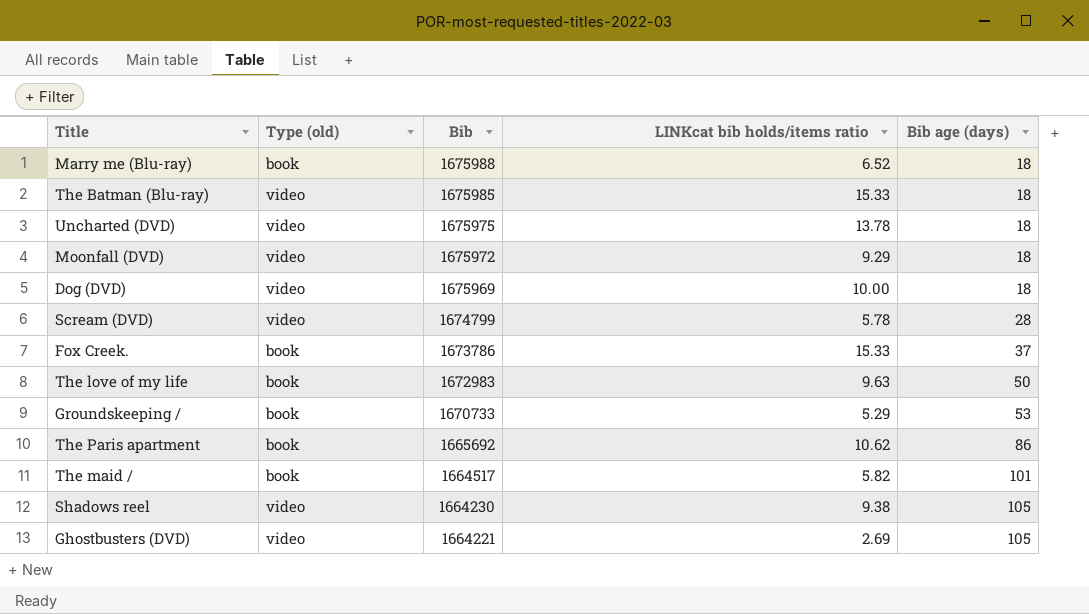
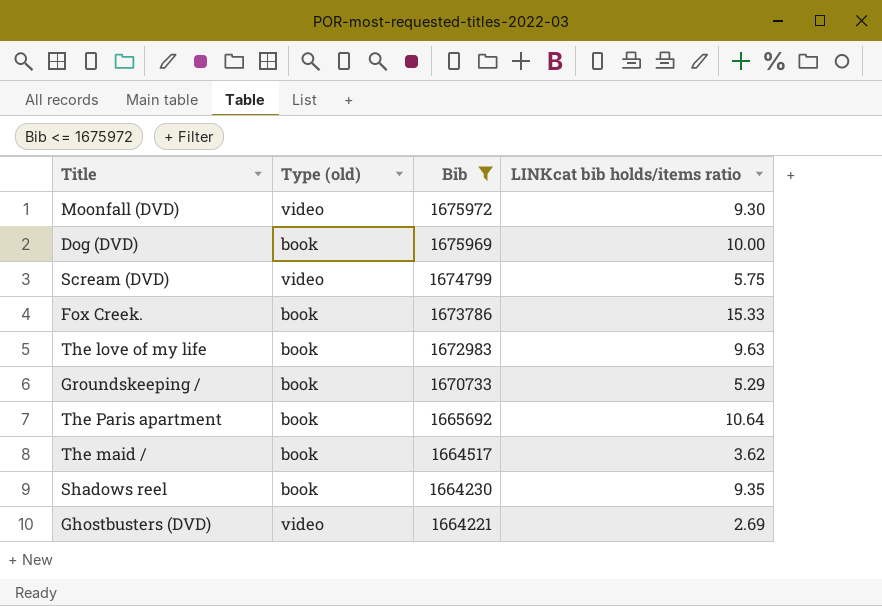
filter: none -> Bib <= 1675972
column Bib age (days) | position: 5 -> none
Moonfall (DVD) | LINKcat bib holds/items ratio: 9.29 -> 9.30
Dog (DVD) | Type (old): video -> book
Scream (DVD) | LINKcat bib holds/items ratio: 5.78 -> 5.75
The Paris apartment | LINKcat bib holds/items ratio: 10.62 -> 10.64
The maid / | LINKcat bib holds/items ratio: 5.82 -> 3.62
Shadows reel | Type (old): video -> book
Shadows reel | LINKcat bib holds/items ratio: 9.38 -> 9.35

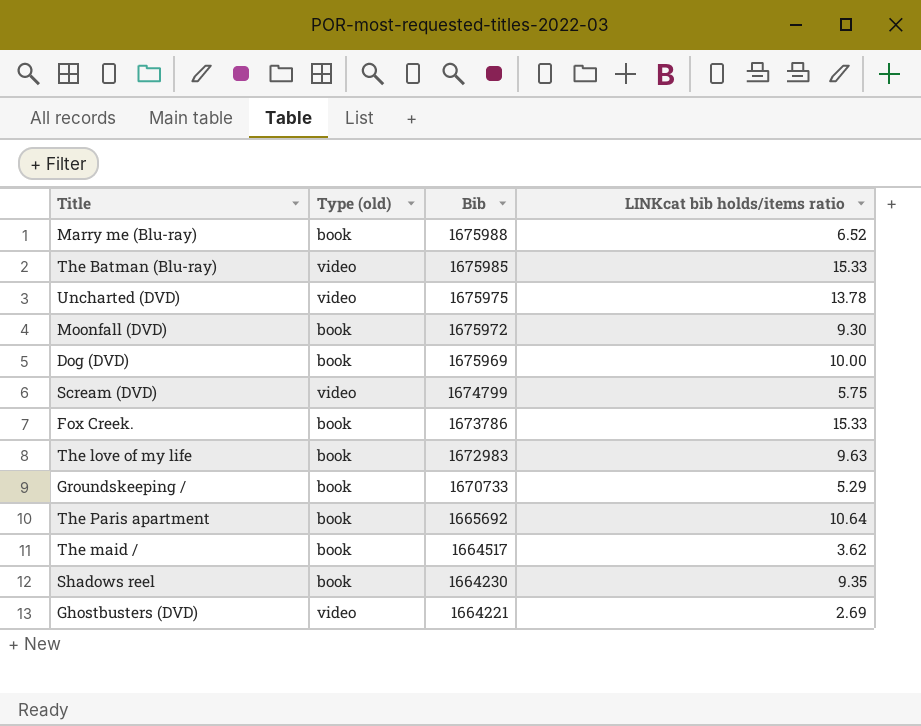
filter: Bib <= 1675972 -> none
Moonfall (DVD) | Type (old): video -> book

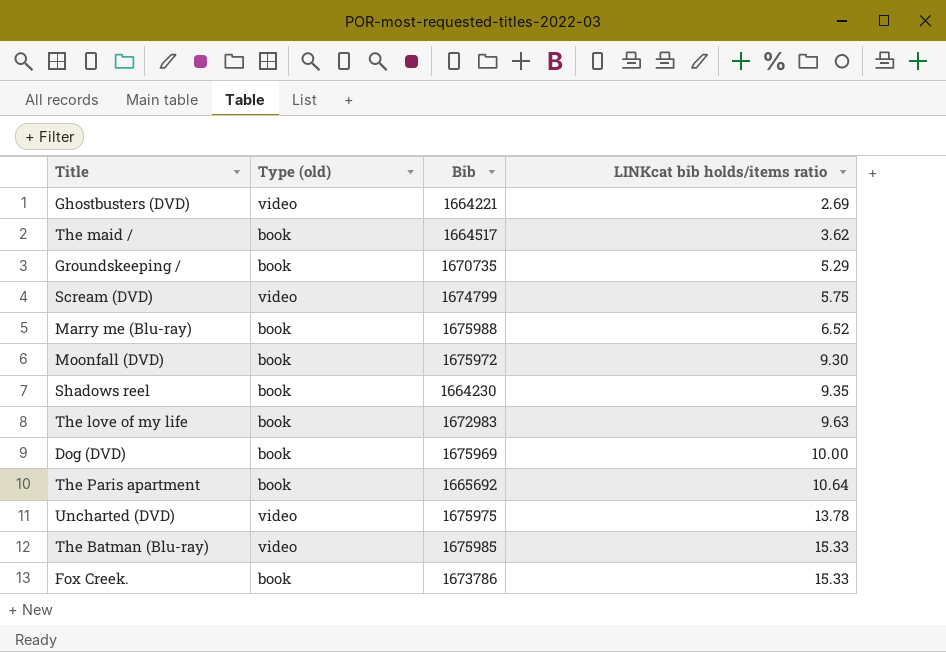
row order: Bib descending -> LINKcat bib holds/items ratio ascending
Groundskeeping / | Bib: 1670733 -> 1670735

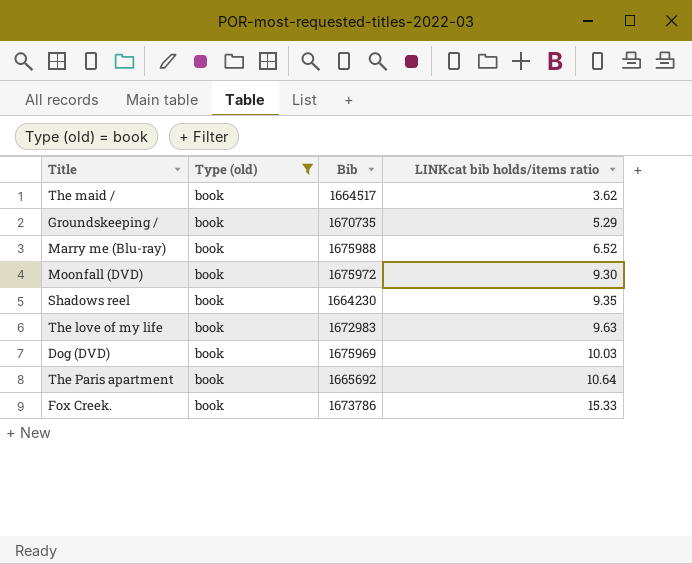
filter: none -> Type (old) = book
Dog (DVD) | LINKcat bib holds/items ratio: 10.00 -> 10.03

